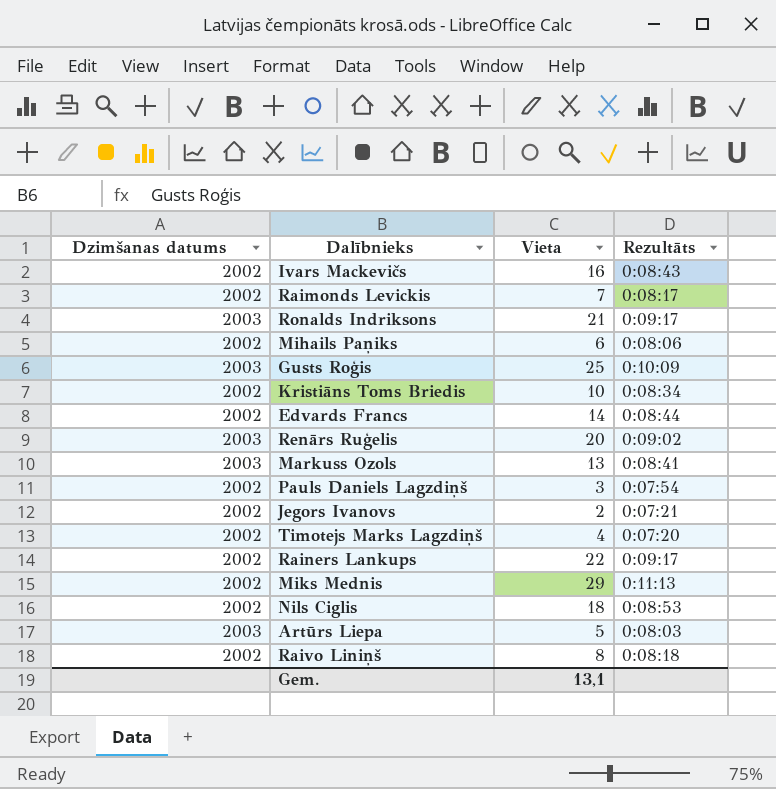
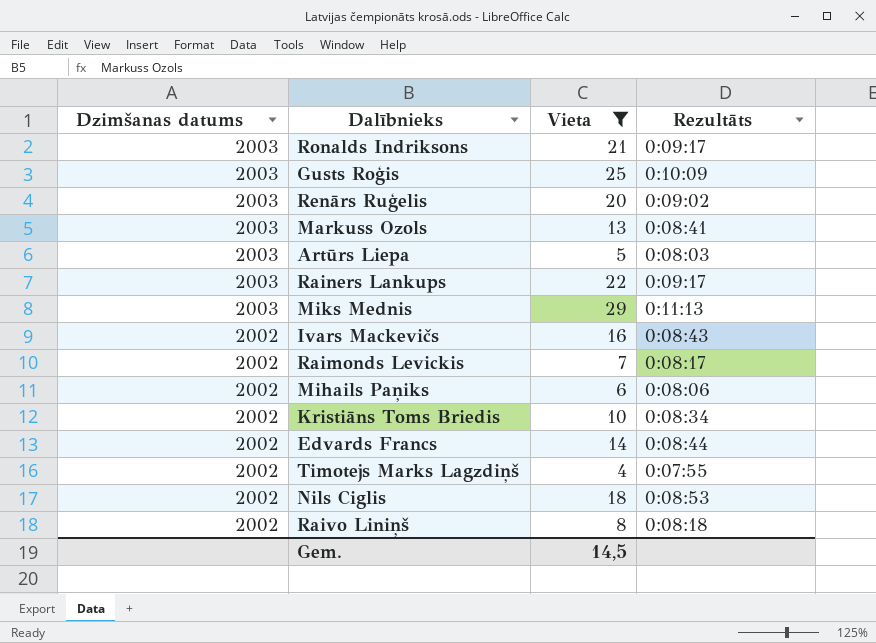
filter: none -> Vieta >= 4
row order: none -> Dzimšanas datums descending
Rainers Lankups | Dzimšanas datums: 2002 -> 2003
Miks Mednis | Dzimšanas datums: 2002 -> 2003
Timotejs Marks Lagzdiņš | Rezultāts: 0:07:20 -> 0:07:55
Gem. | Vieta: 13,1 -> 14,5

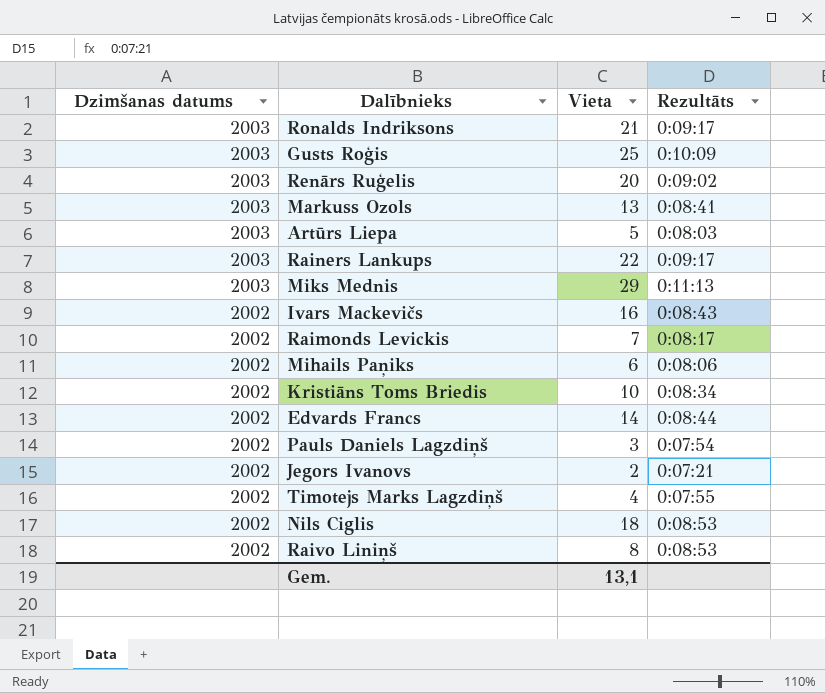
filter: Vieta >= 4 -> none
Raivo Liniņš | Rezultāts: 0:08:18 -> 0:08:53
Gem. | Vieta: 14,5 -> 13,1

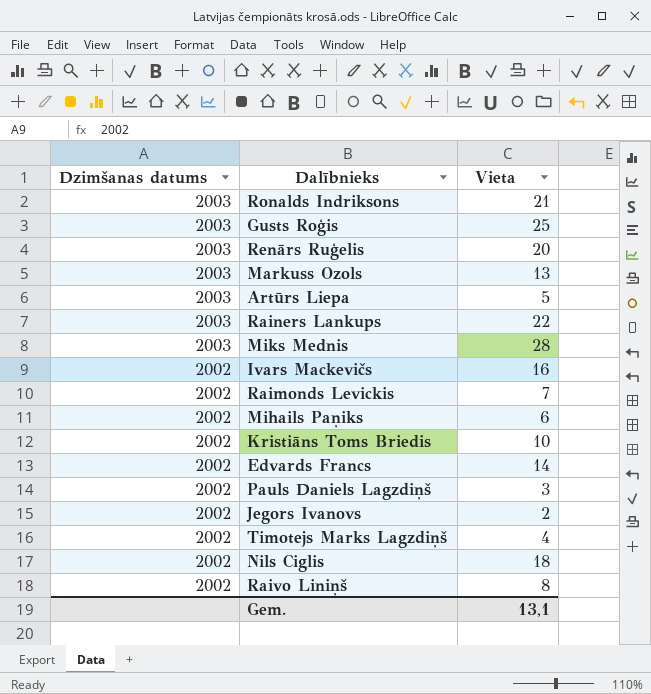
column Rezultāts | position: 4 -> none
Miks Mednis | Vieta: 29 -> 28

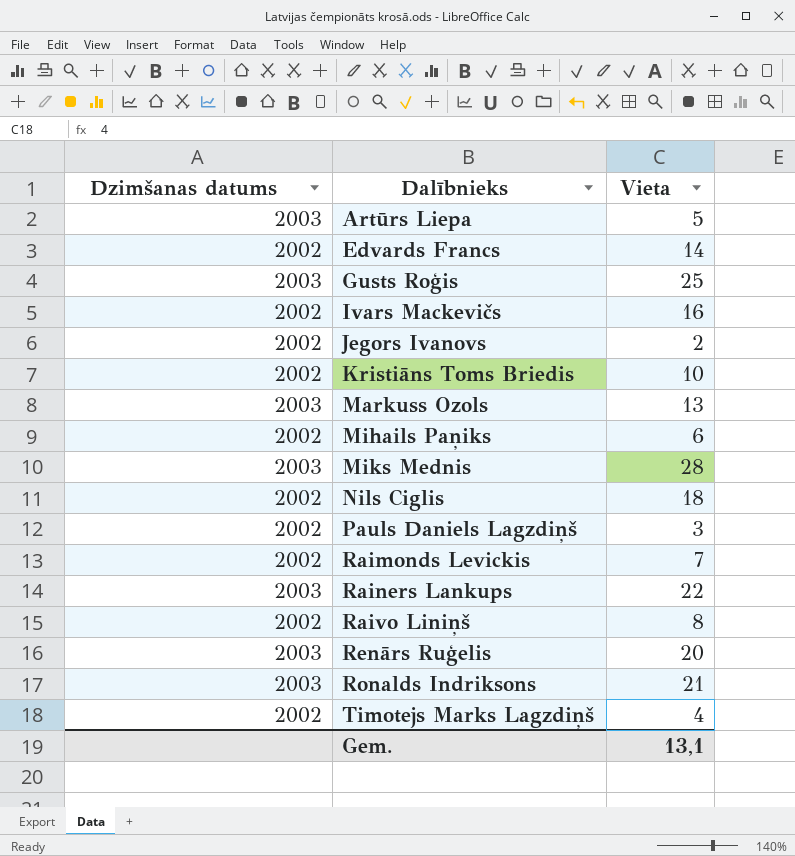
row order: Dzimšanas datums descending -> Dalībnieks ascending

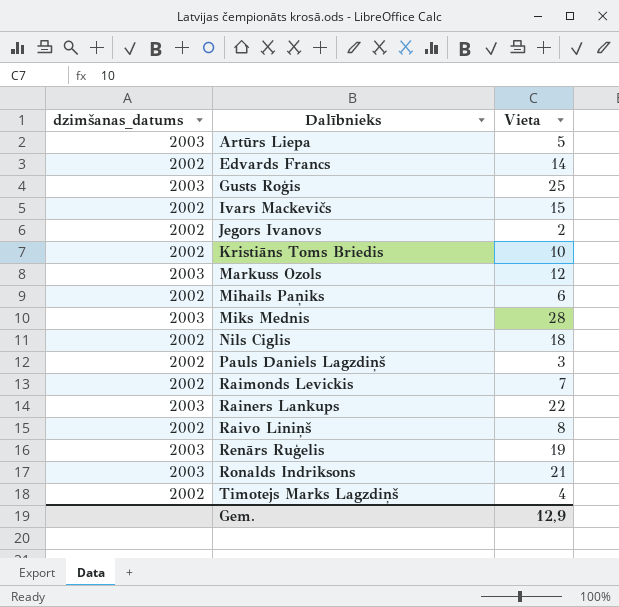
column name: Dzimšanas datums -> dzimšanas_datums
Ivars Mackevičs | Vieta: 16 -> 15
Markuss Ozols | Vieta: 13 -> 12
Renārs Ruģelis | Vieta: 20 -> 19
Gem. | Vieta: 13,1 -> 12,9

